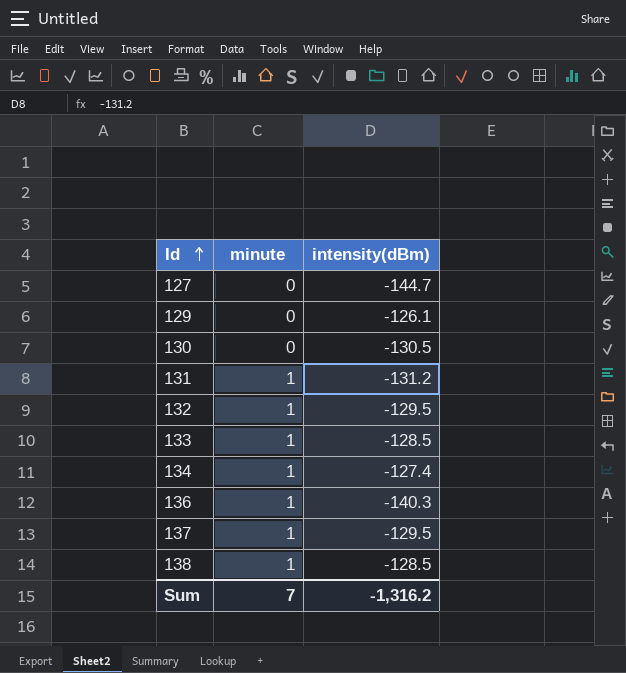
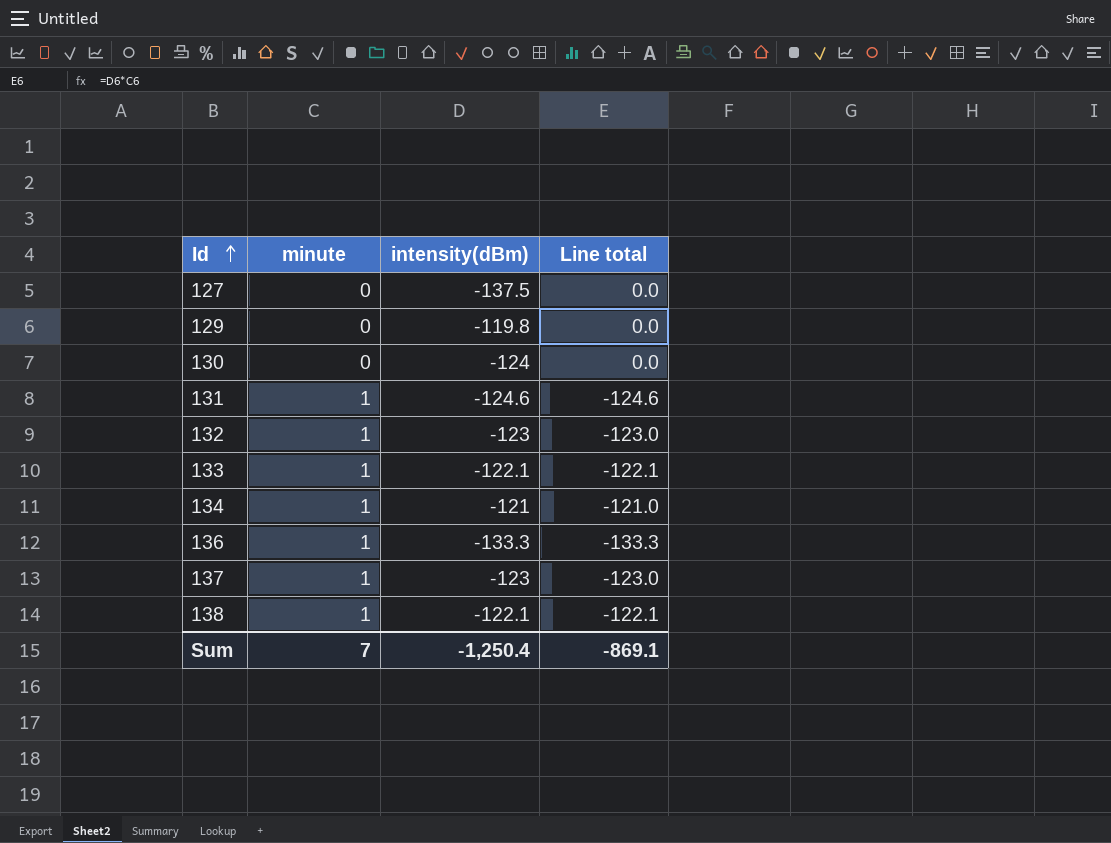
column Line total | formula: none -> [minute] * [intensity(dBm)]
127 | intensity(dBm): -144.7 -> -137.5
129 | intensity(dBm): -126.1 -> -119.8
130 | intensity(dBm): -130.5 -> -124
131 | intensity(dBm): -131.2 -> -124.6
132 | intensity(dBm): -129.5 -> -123
133 | intensity(dBm): -128.5 -> -122.1
134 | intensity(dBm): -127.4 -> -121
136 | intensity(dBm): -140.3 -> -133.3
137 | intensity(dBm): -129.5 -> -123
138 | intensity(dBm): -128.5 -> -122.1
Sum | intensity(dBm): -1,316.2 -> -1,250.4

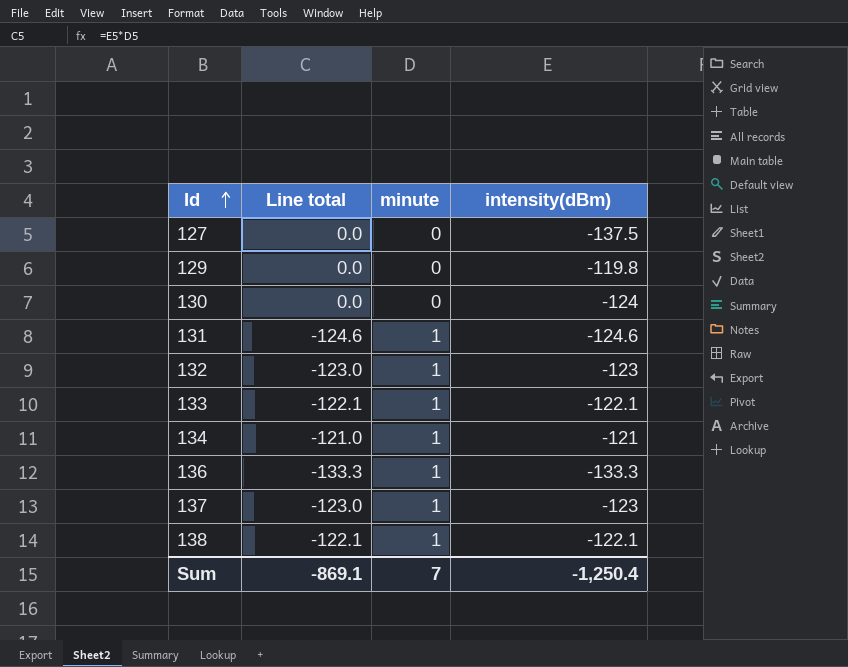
column Line total | position: 4 -> 2

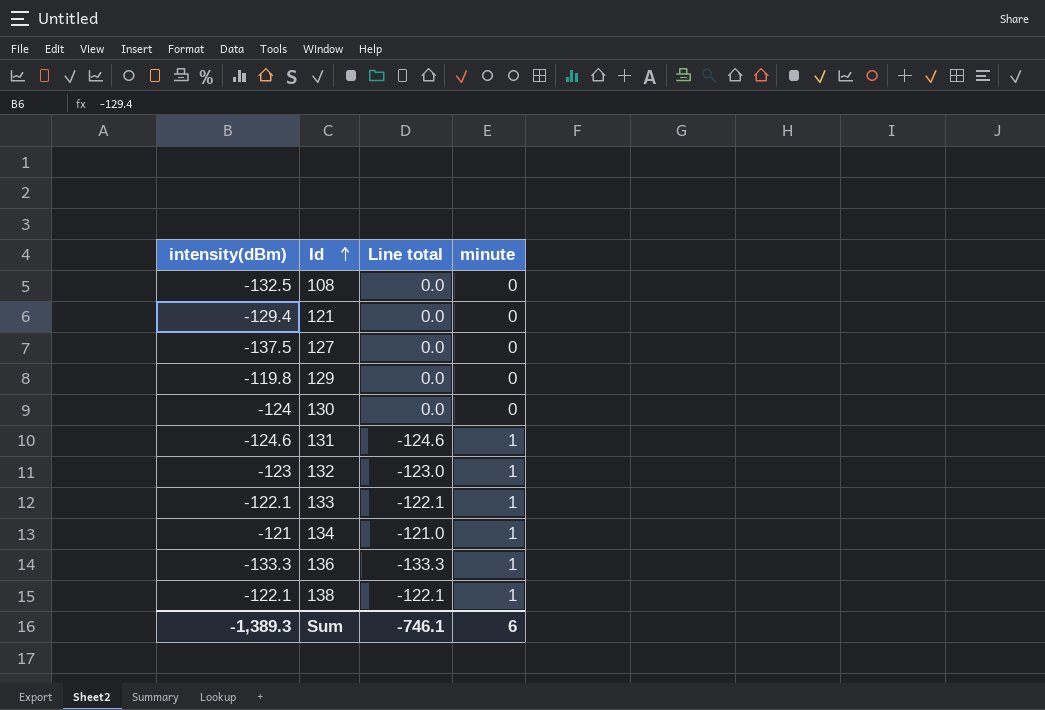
column intensity(dBm) | position: 4 -> 1
row 137: -123.0 | 1 | -123 -> none
row 108: none -> -132.5 | 0.0 | 0
row 121: none -> -129.4 | 0.0 | 0
Sum | intensity(dBm): -1,250.4 -> -1,389.3
Sum | Line total: -869.1 -> -746.1
Sum | minute: 7 -> 6

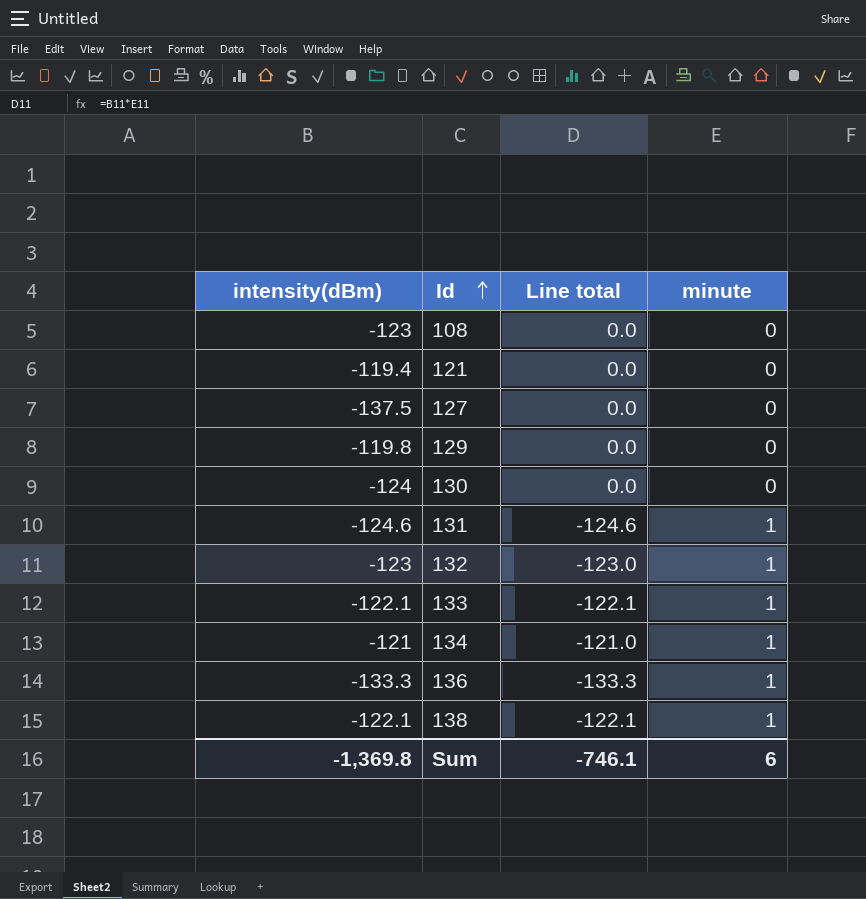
108 | intensity(dBm): -132.5 -> -123
121 | intensity(dBm): -129.4 -> -119.4
Sum | intensity(dBm): -1,389.3 -> -1,369.8

